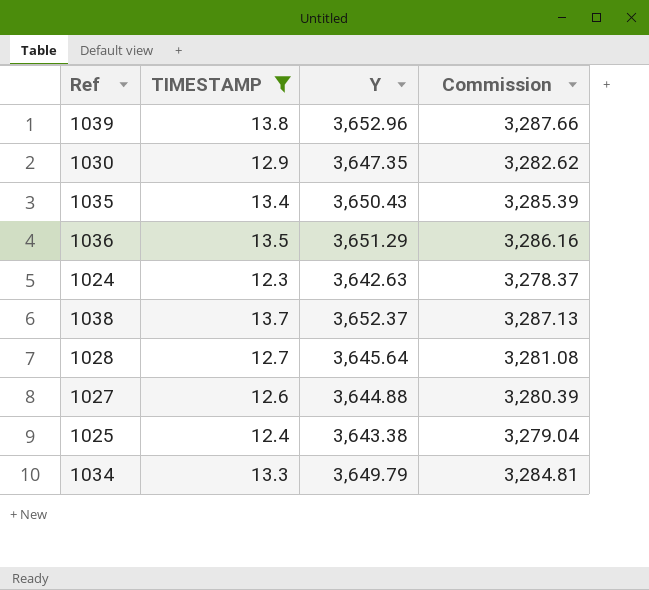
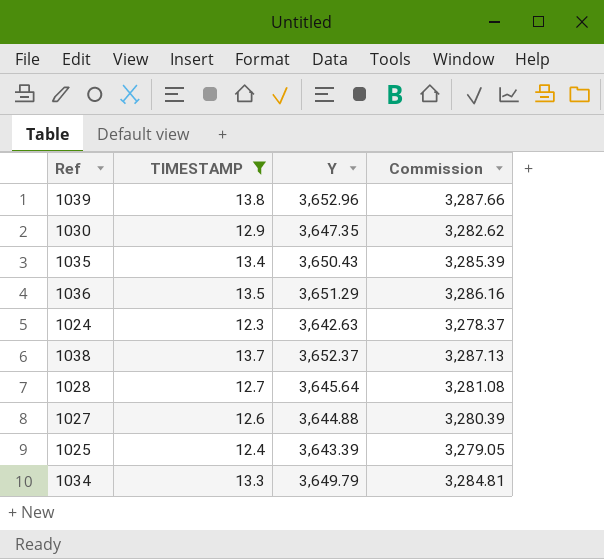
1025 | Y: 3,643.38 -> 3,643.39
1025 | Commission: 3,279.04 -> 3,279.05

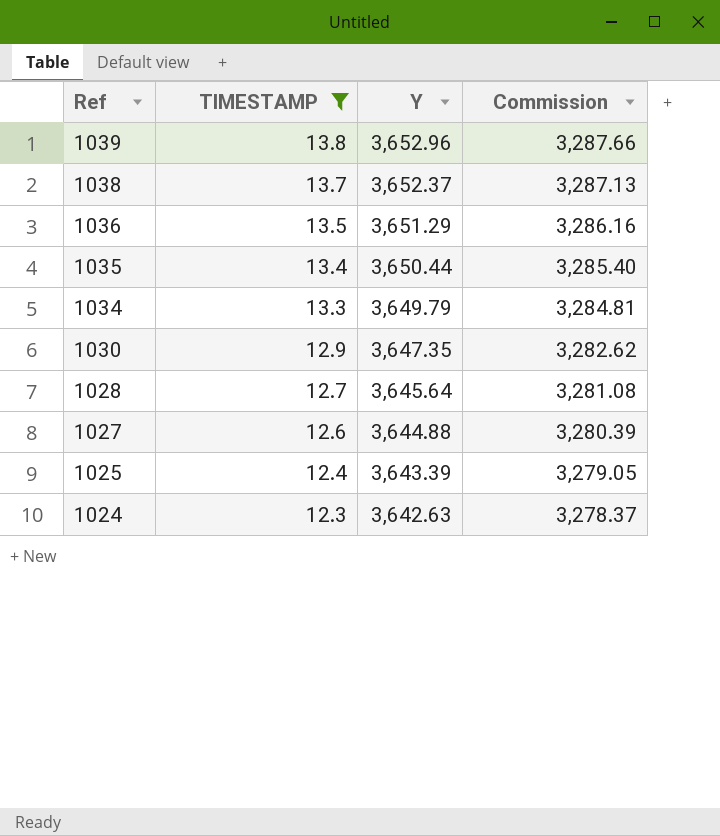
row order: none -> Ref descending
1035 | Y: 3,650.43 -> 3,650.44
1035 | Commission: 3,285.39 -> 3,285.40

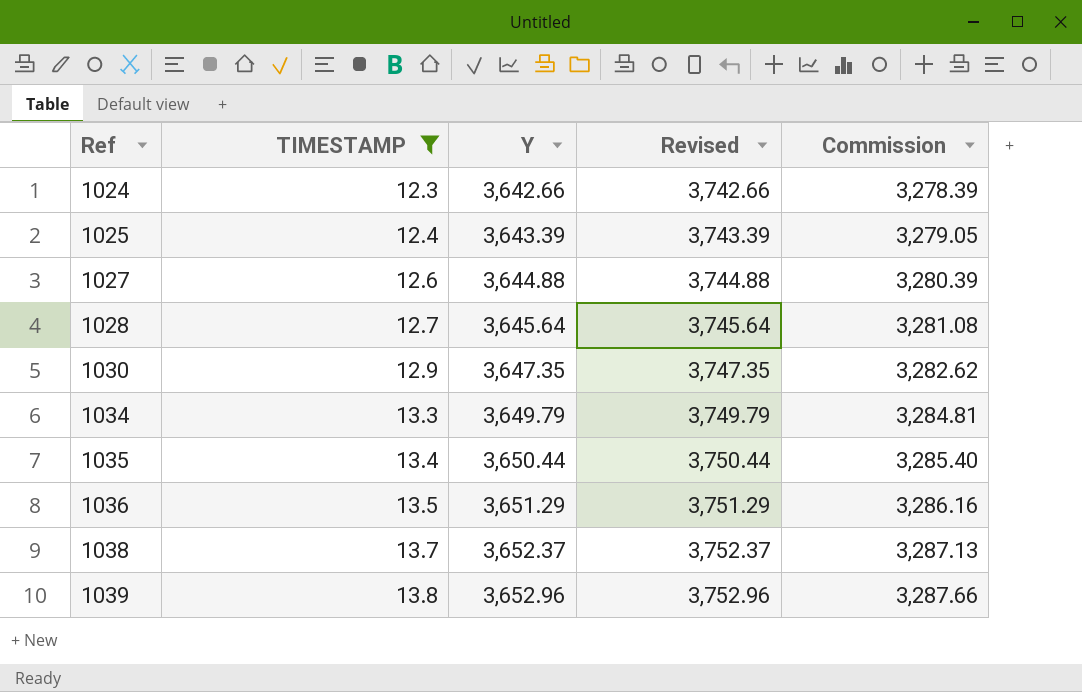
row order: Ref descending -> Ref ascending
column Revised | formula: none -> [Y] + 100
1024 | Y: 3,642.63 -> 3,642.66
1024 | Commission: 3,278.37 -> 3,278.39

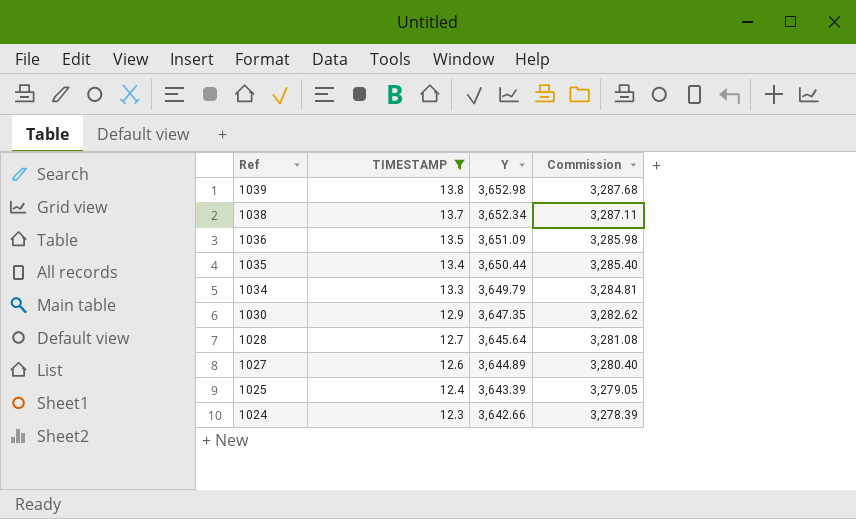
row order: Ref ascending -> Ref descending
column Revised | formula: [Y] + 100 -> none
1039 | Y: 3,652.96 -> 3,652.98
1039 | Commission: 3,287.66 -> 3,287.68
1038 | Y: 3,652.37 -> 3,652.34
1038 | Commission: 3,287.13 -> 3,287.11
1036 | Y: 3,651.29 -> 3,651.09
1036 | Commission: 3,286.16 -> 3,285.98
1027 | Y: 3,644.88 -> 3,644.89
1027 | Commission: 3,280.39 -> 3,280.40

